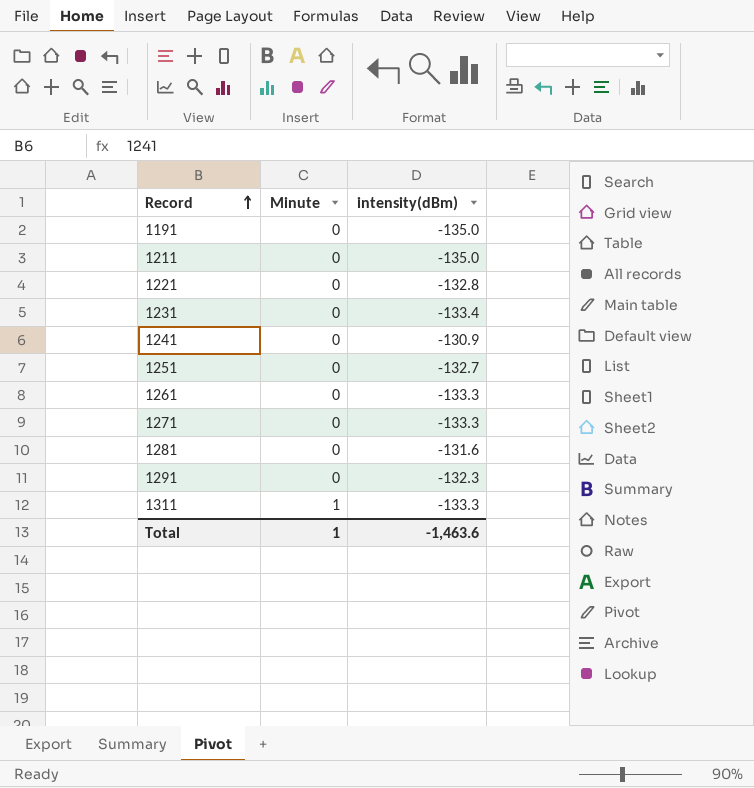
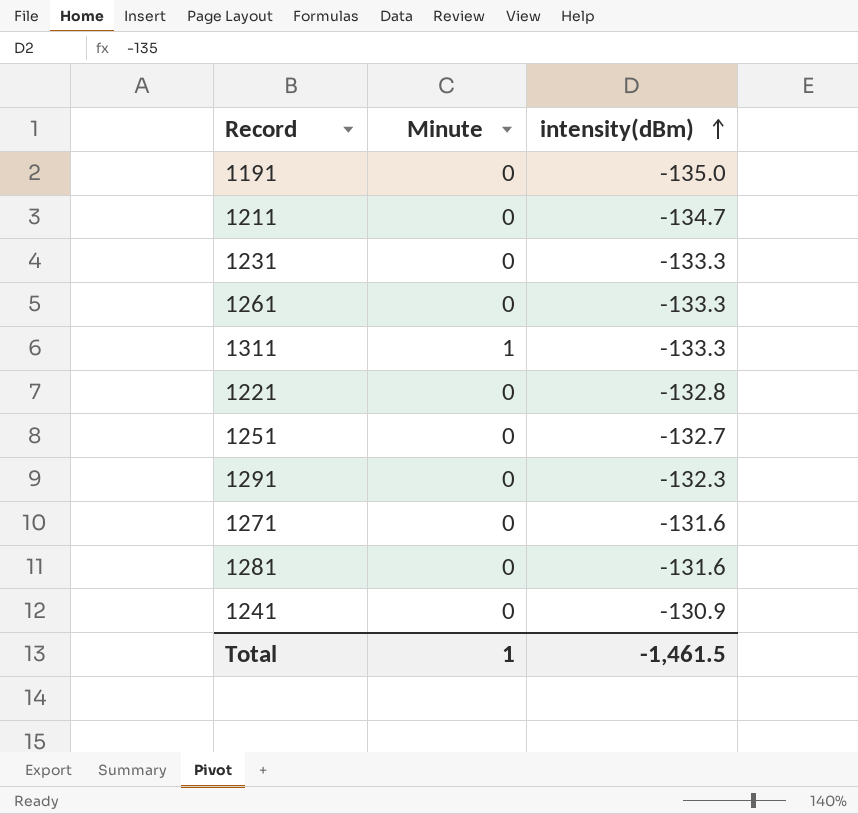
row order: Record ascending -> intensity(dBm) ascending
1211 | intensity(dBm): -135.0 -> -134.7
1231 | intensity(dBm): -133.4 -> -133.3
1271 | intensity(dBm): -133.3 -> -131.6
Total | intensity(dBm): -1,463.6 -> -1,461.5

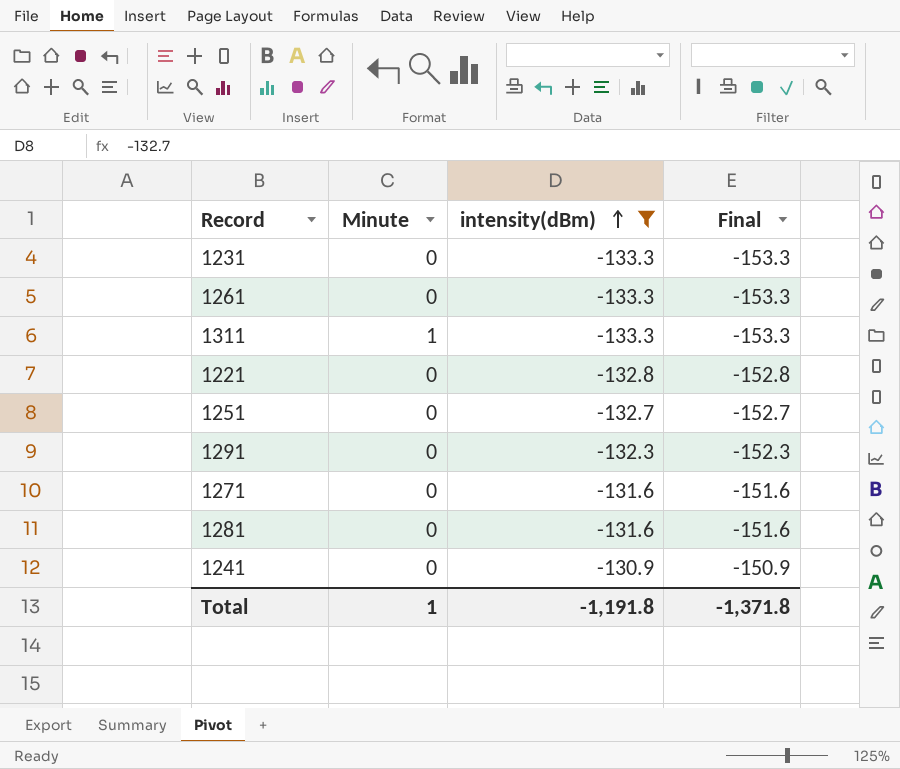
filter: none -> intensity(dBm) >= -133.3
column Final | formula: none -> [intensity(dBm)] - 20
Total | intensity(dBm): -1,461.5 -> -1,191.8

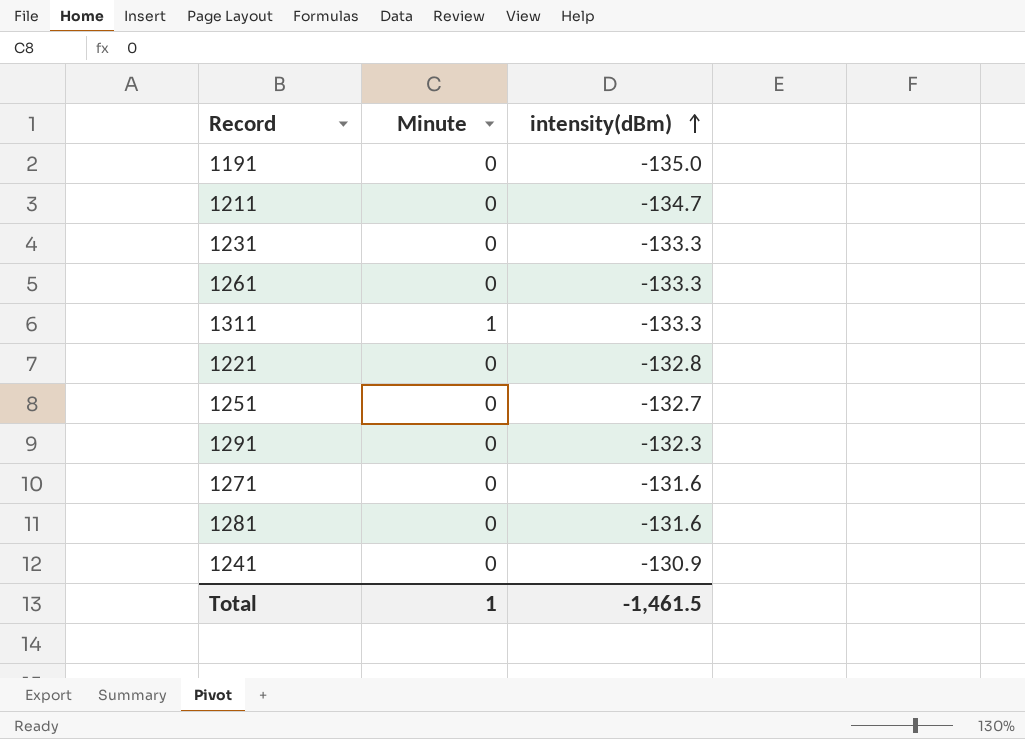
filter: intensity(dBm) >= -133.3 -> none
column Final | formula: [intensity(dBm)] - 20 -> none
Total | intensity(dBm): -1,191.8 -> -1,461.5

